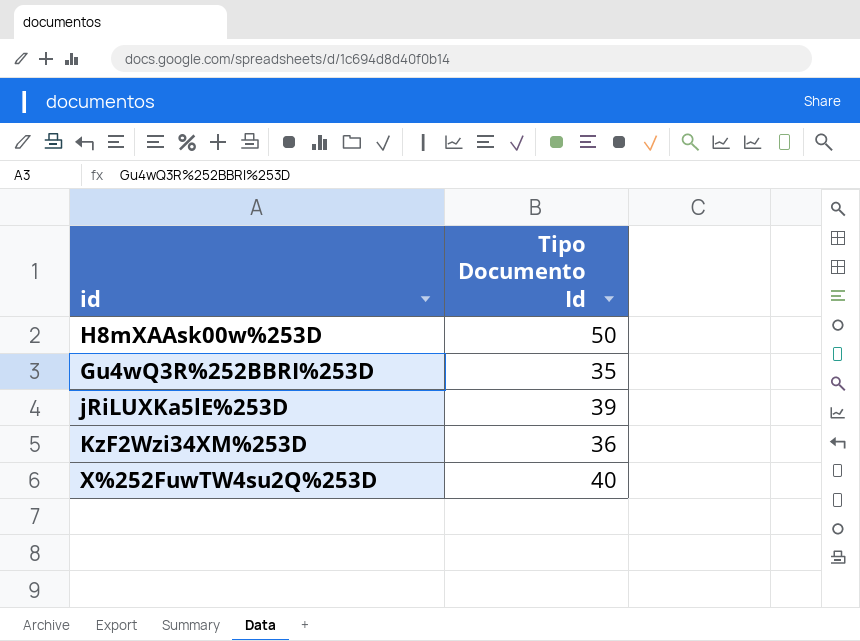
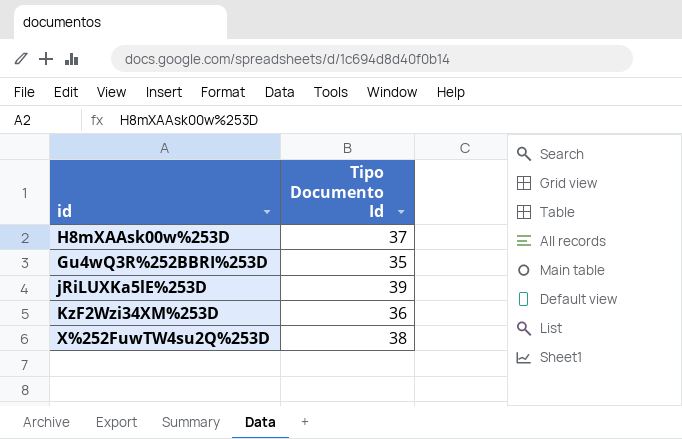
H8mXAAsk00w%253D | Tipo Documento Id: 50 -> 37
X%252FuwTW4su2Q%253D | Tipo Documento Id: 40 -> 38

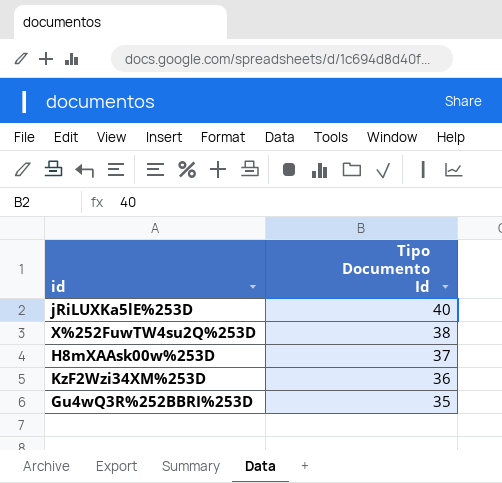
row order: none -> Tipo Documento Id descending
jRiLUXKa5lE%253D | Tipo Documento Id: 39 -> 40

